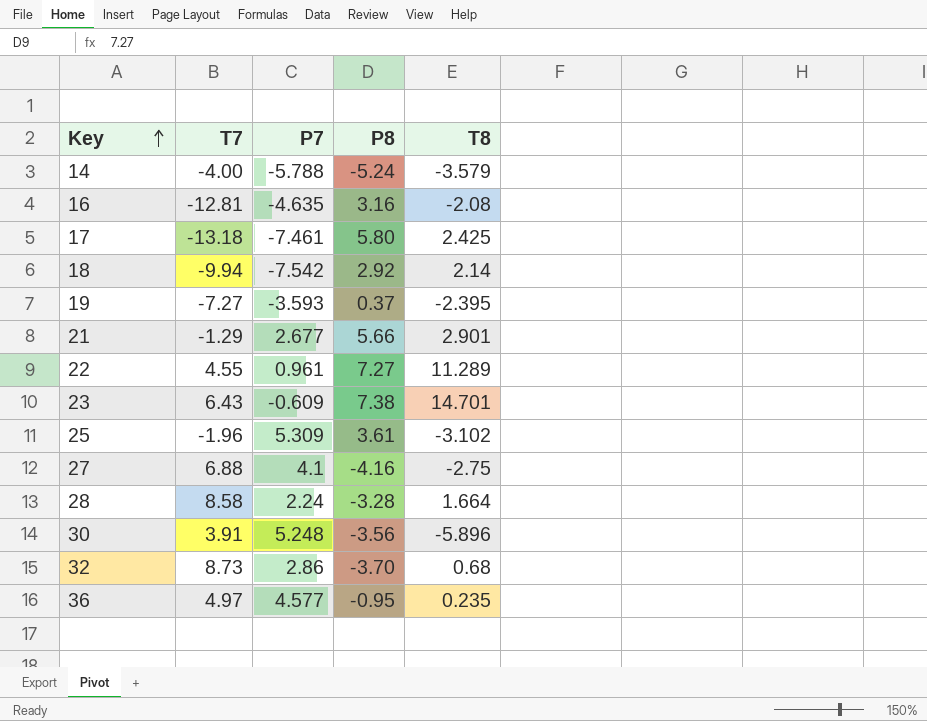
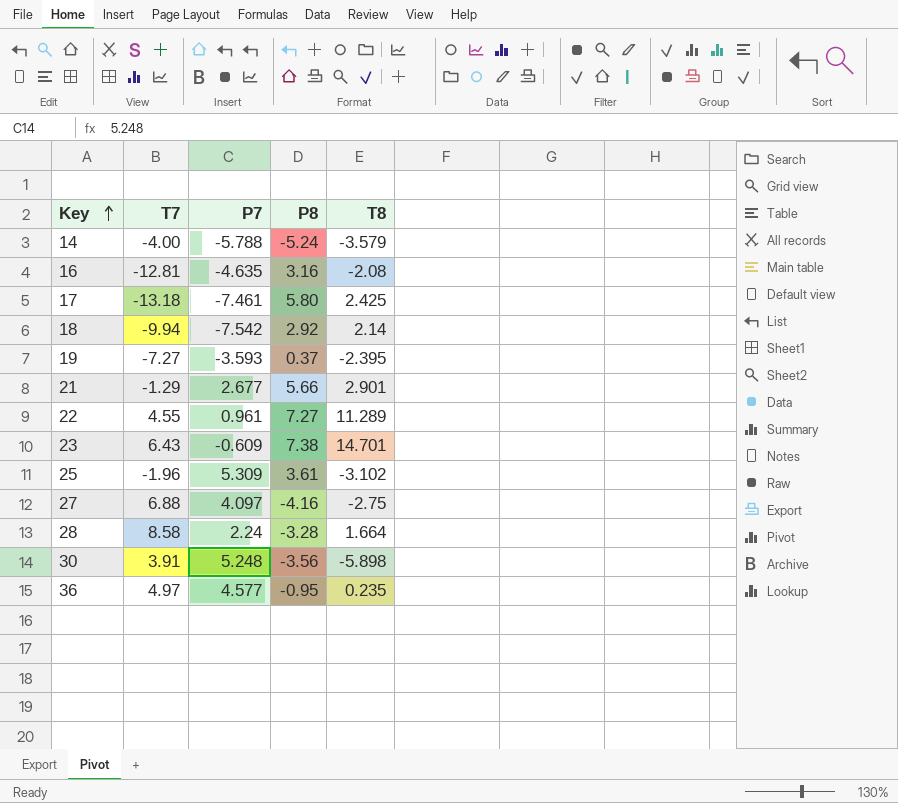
row 32: 8.73 | 2.86 | -3.70 | 0.68 -> none
27 | P7: 4.1 -> 4.097
30 | T8: -5.896 -> -5.898

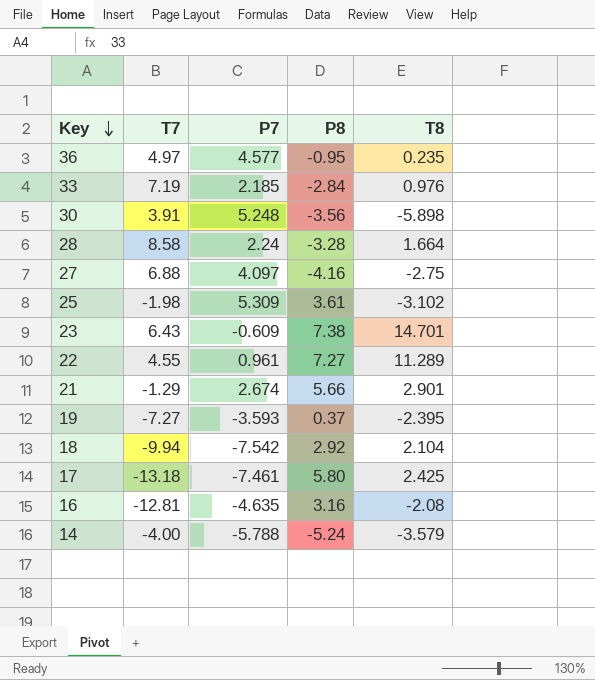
row order: Key ascending -> Key descending
row 33: none -> 7.19 | 2.185 | -2.84 | 0.976
25 | T7: -1.96 -> -1.98
21 | P7: 2.677 -> 2.674
18 | T8: 2.14 -> 2.104

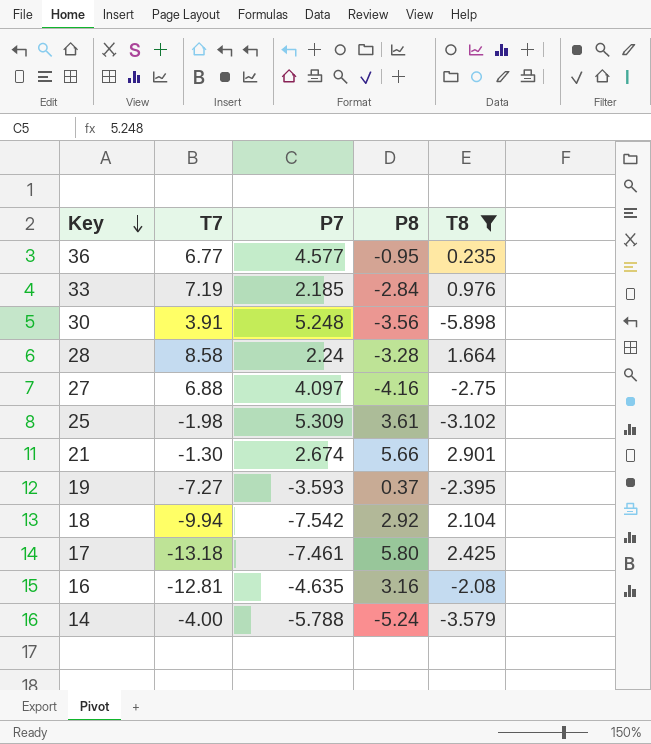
filter: none -> T8 <= 2.901
36 | T7: 4.97 -> 6.77
21 | T7: -1.29 -> -1.30

